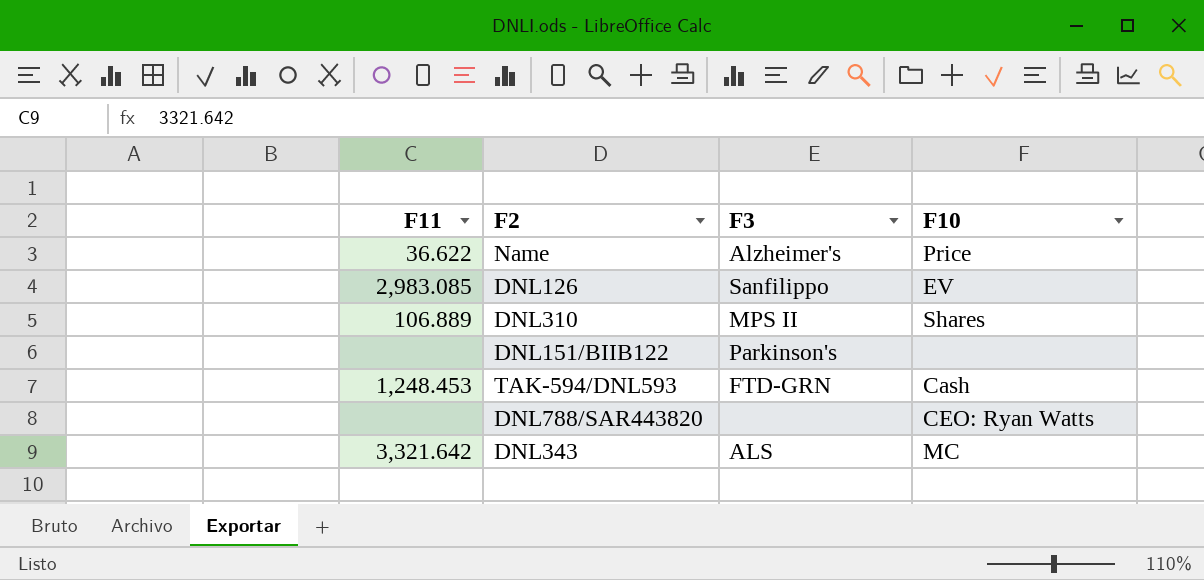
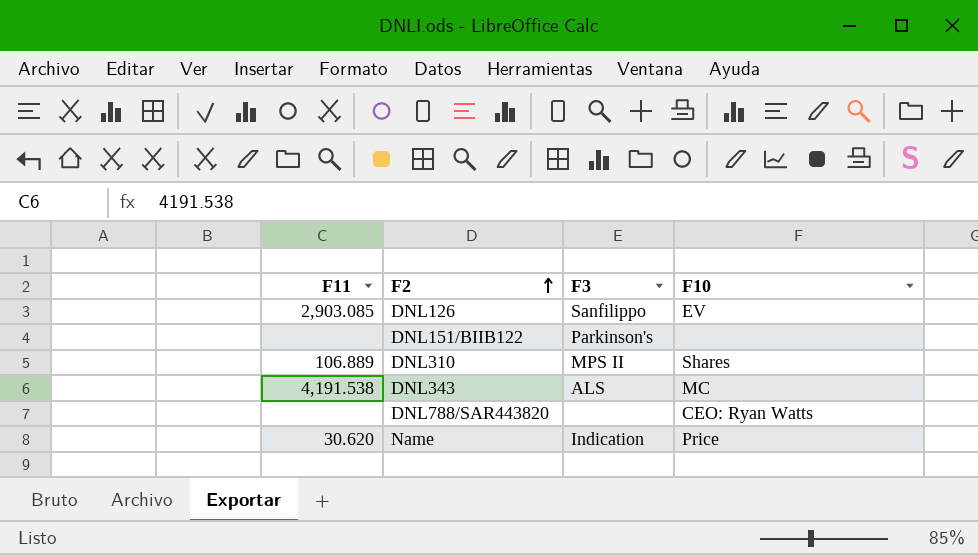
row order: none -> F2 ascending
row TAK-594/DNL593: 1,248.453 | FTD-GRN | Cash -> none
DNL126 | F11: 2,983.085 -> 2,903.085
DNL343 | F11: 3,321.642 -> 4,191.538
Name | F11: 36.622 -> 30.620
Name | F3: Alzheimer's -> Indication

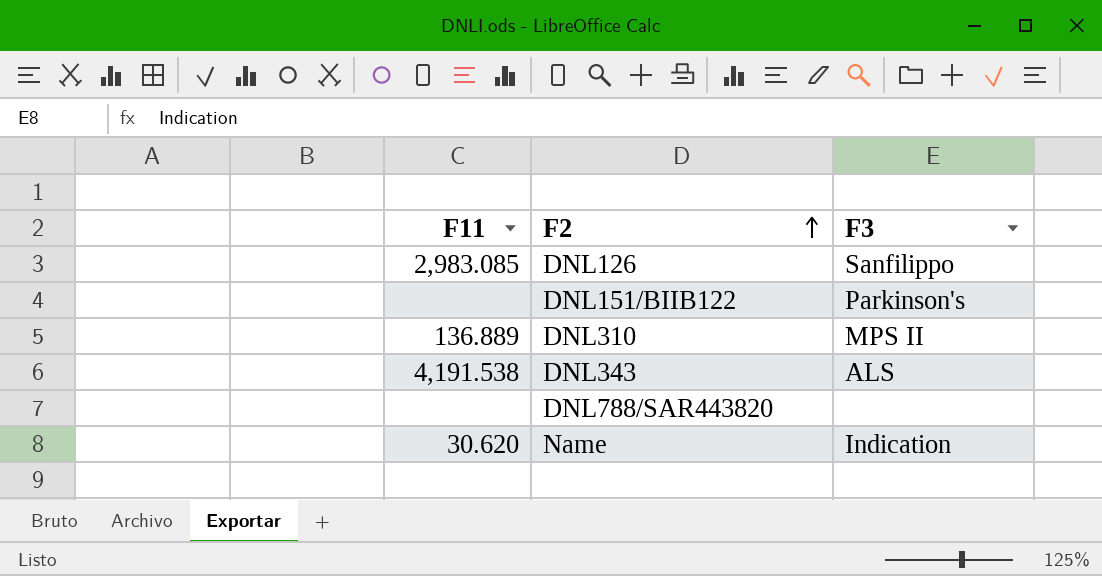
column F10 | position: 4 -> none
DNL126 | F11: 2,903.085 -> 2,983.085
DNL310 | F11: 106.889 -> 136.889

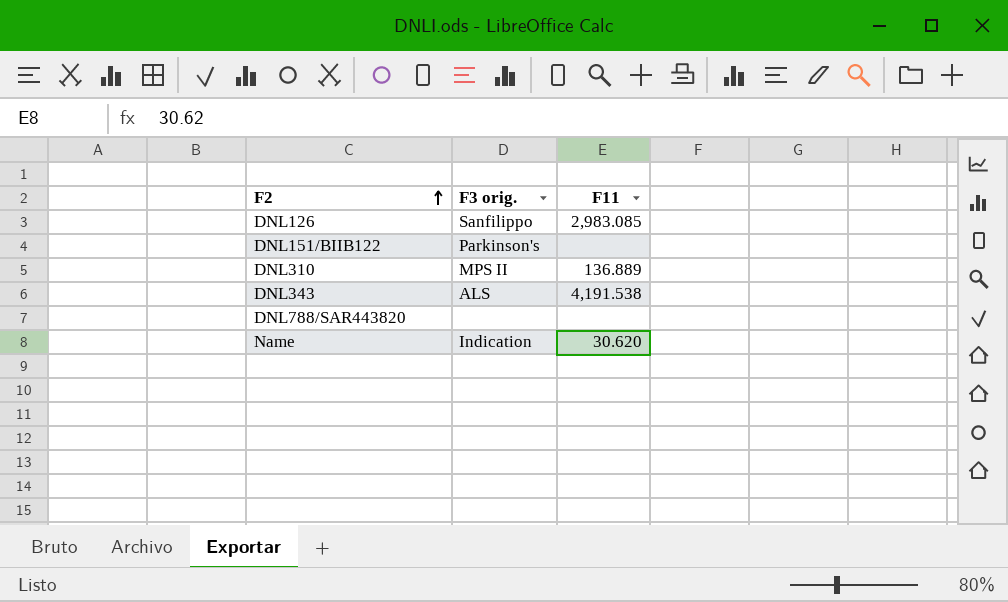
column name: F3 -> F3 orig.
column F11 | position: 1 -> 3

